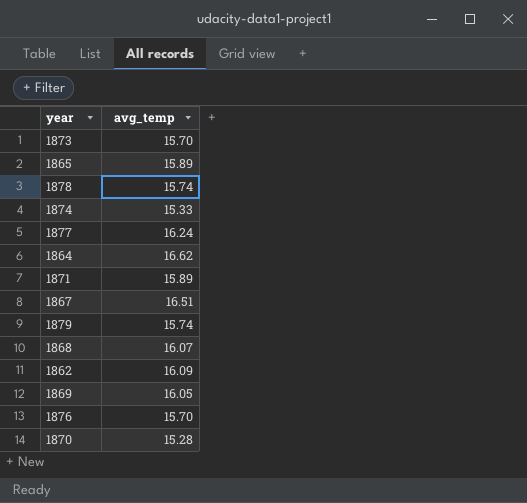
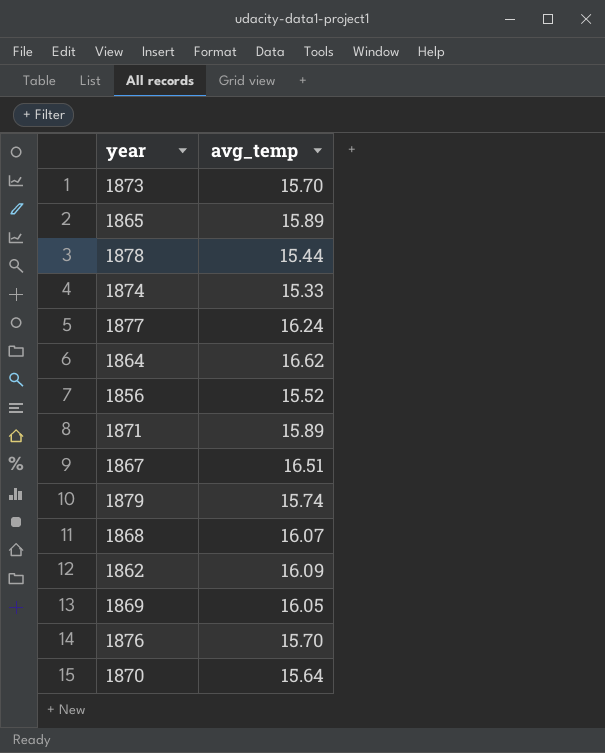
1878 | avg_temp: 15.74 -> 15.44
row 1856: none -> 15.52
1870 | avg_temp: 15.28 -> 15.64

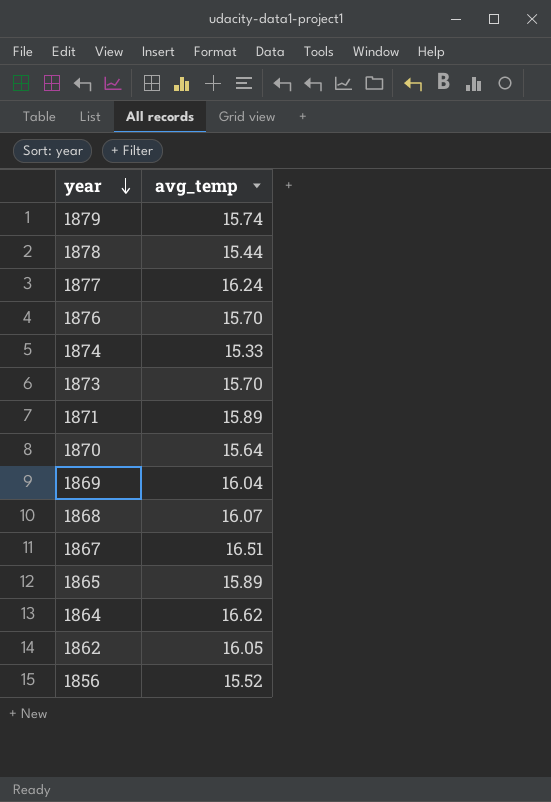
row order: none -> year descending
1869 | avg_temp: 16.05 -> 16.04
1862 | avg_temp: 16.09 -> 16.05

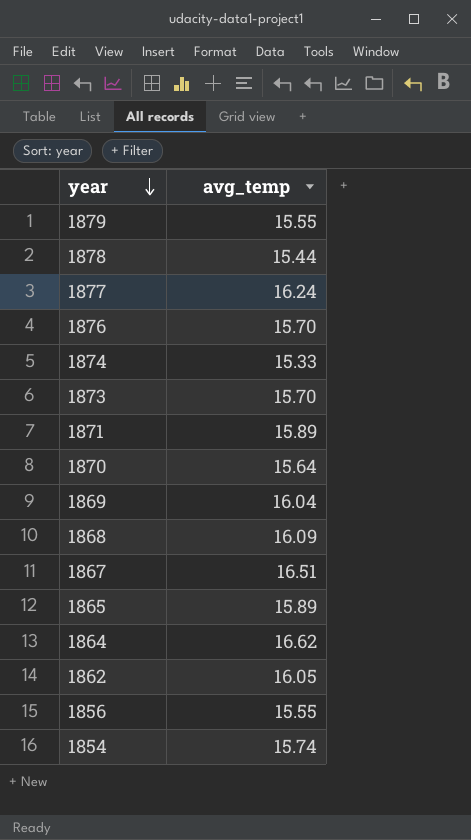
1879 | avg_temp: 15.74 -> 15.55
1868 | avg_temp: 16.07 -> 16.09
1856 | avg_temp: 15.52 -> 15.55
row 1854: none -> 15.74

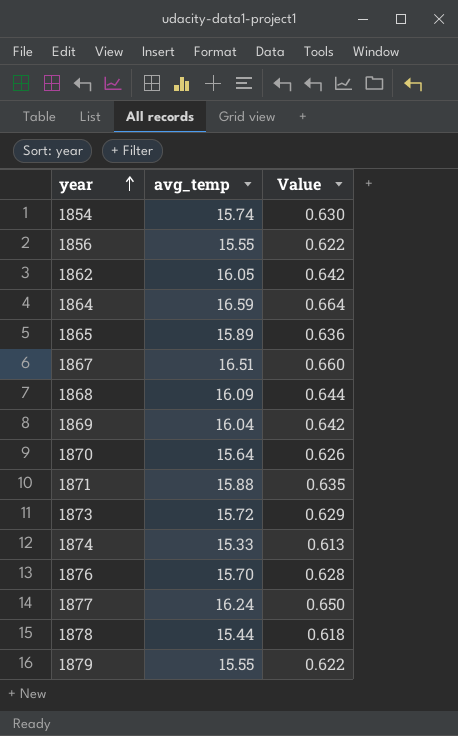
row order: year descending -> year ascending
column Value | formula: none -> [avg_temp] * 0.04
1864 | avg_temp: 16.62 -> 16.59
1871 | avg_temp: 15.89 -> 15.88
1873 | avg_temp: 15.70 -> 15.72

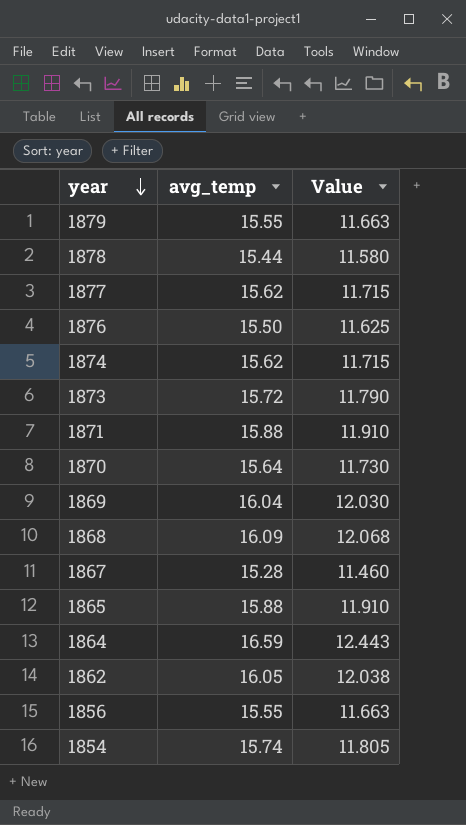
row order: year ascending -> year descending
column Value | formula: [avg_temp] * 0.04 -> [avg_temp] * 0.75
1877 | avg_temp: 16.24 -> 15.62
1876 | avg_temp: 15.70 -> 15.50
1874 | avg_temp: 15.33 -> 15.62
1867 | avg_temp: 16.51 -> 15.28
1865 | avg_temp: 15.89 -> 15.88

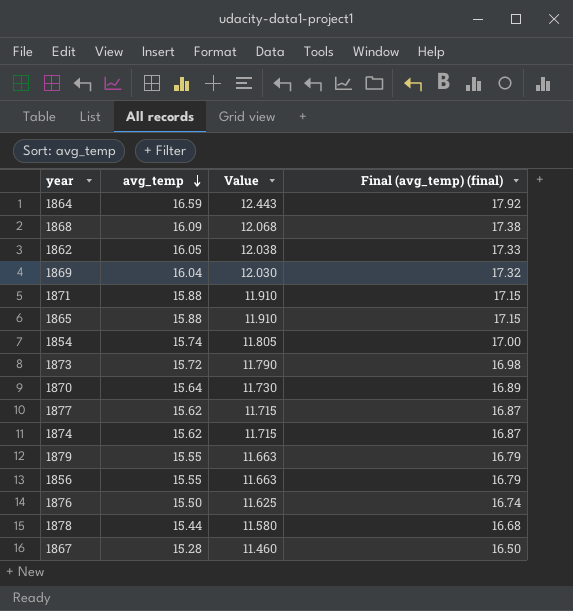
row order: year descending -> avg_temp descending
column Final (avg_temp) (final) | formula: none -> [avg_temp] * 1.08

